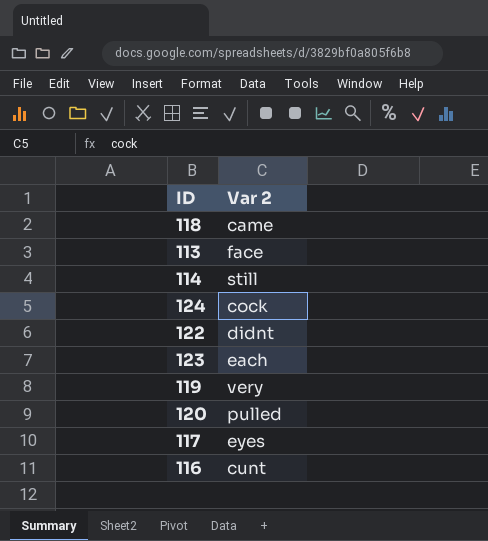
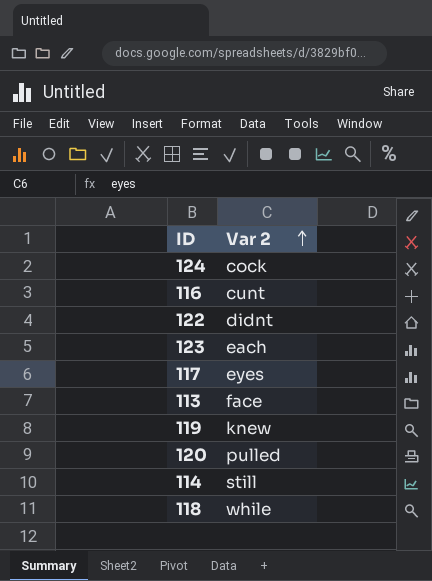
row order: none -> Var 2 ascending
119 | Var 2: very -> knew
118 | Var 2: came -> while

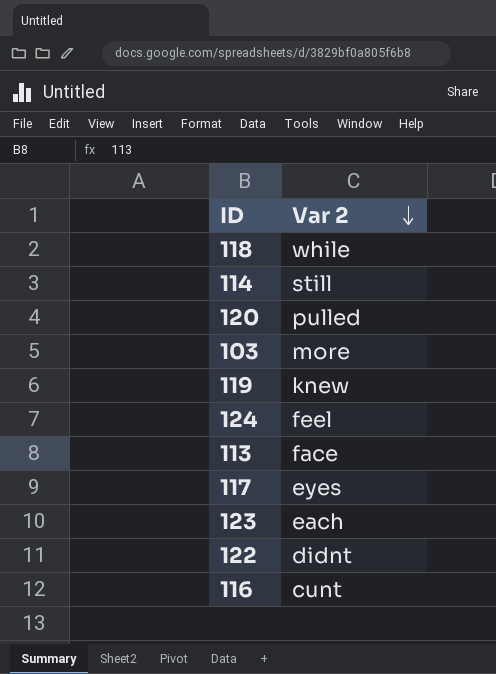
row order: Var 2 ascending -> Var 2 descending
row 103: none -> more
124 | Var 2: cock -> feel

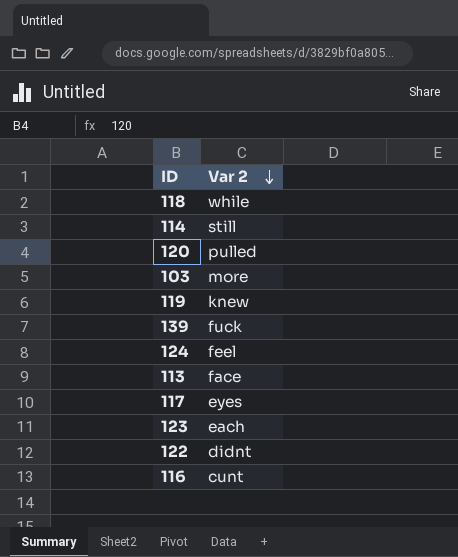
row 139: none -> fuck

